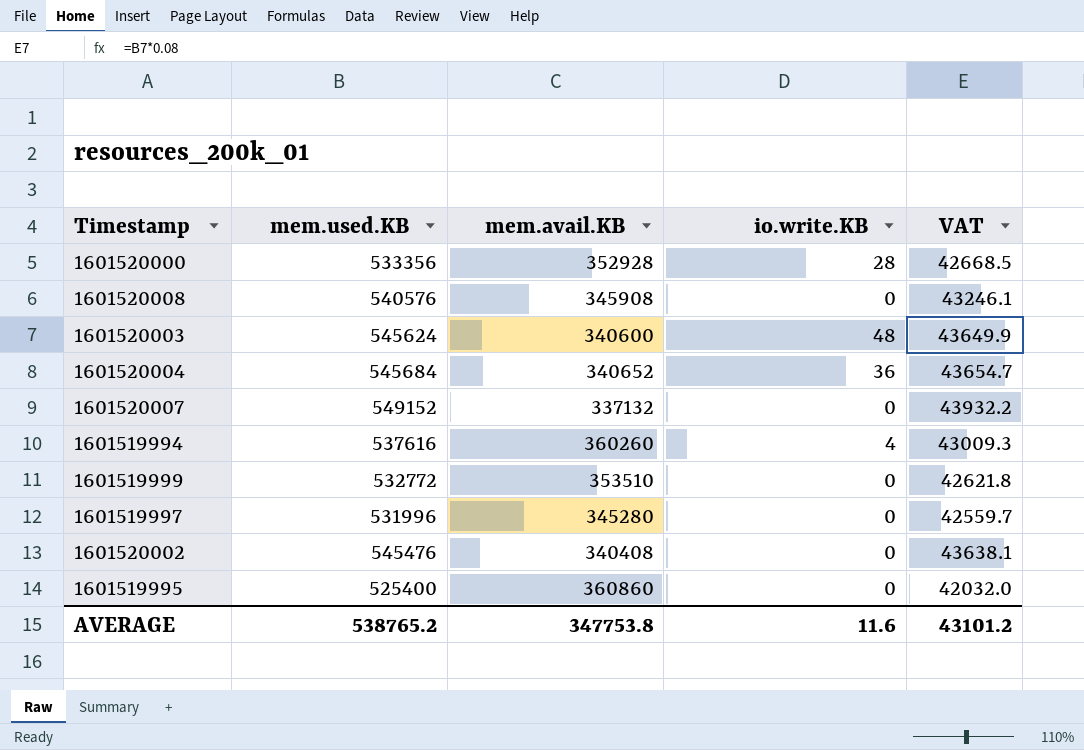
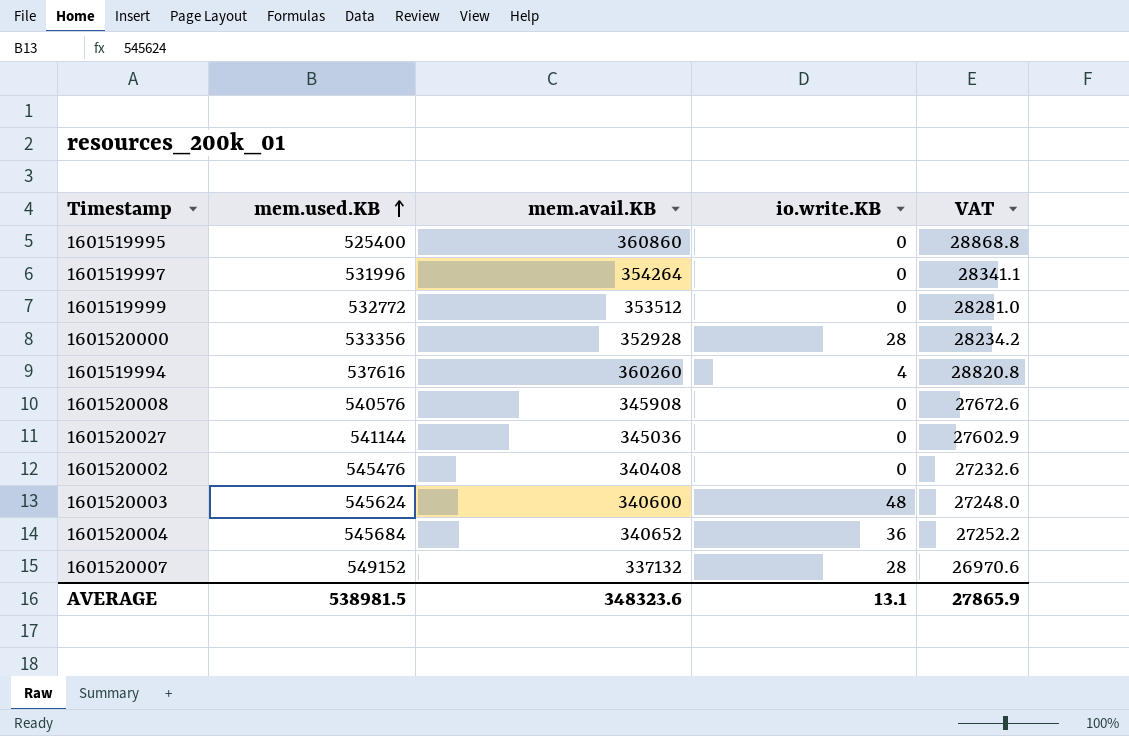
row order: none -> mem.used.KB ascending
column VAT | formula: [mem.used.KB] * 0.08 -> [mem.avail.KB] * 0.08
1601519997 | mem.avail.KB: 345280 -> 354264
1601519999 | mem.avail.KB: 353510 -> 353512
row 1601520027: none -> 541144 | 345036 | 0 | 27602.9
1601520007 | io.write.KB: 0 -> 28
AVERAGE | mem.used.KB: 538765.2 -> 538981.5
AVERAGE | mem.avail.KB: 347753.8 -> 348323.6
AVERAGE | io.write.KB: 11.6 -> 13.1
AVERAGE | VAT: 43101.2 -> 27865.9

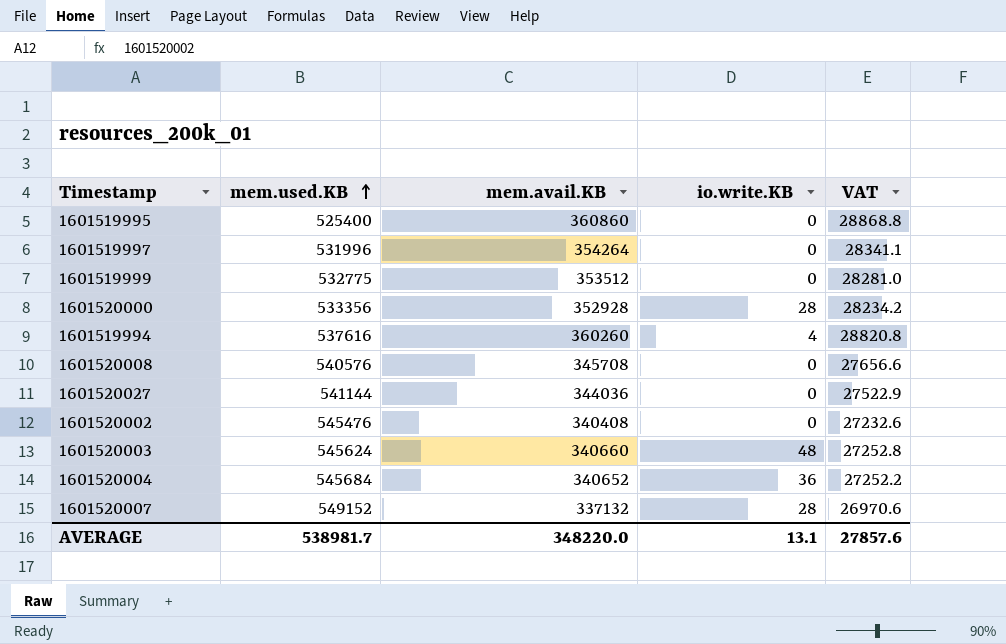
1601519999 | mem.used.KB: 532772 -> 532775
1601520008 | mem.avail.KB: 345908 -> 345708
1601520008 | VAT: 27672.6 -> 27656.6
1601520027 | mem.avail.KB: 345036 -> 344036
1601520027 | VAT: 27602.9 -> 27522.9
1601520003 | mem.avail.KB: 340600 -> 340660
1601520003 | VAT: 27248.0 -> 27252.8
AVERAGE | mem.used.KB: 538981.5 -> 538981.7
AVERAGE | mem.avail.KB: 348323.6 -> 348220.0
AVERAGE | VAT: 27865.9 -> 27857.6

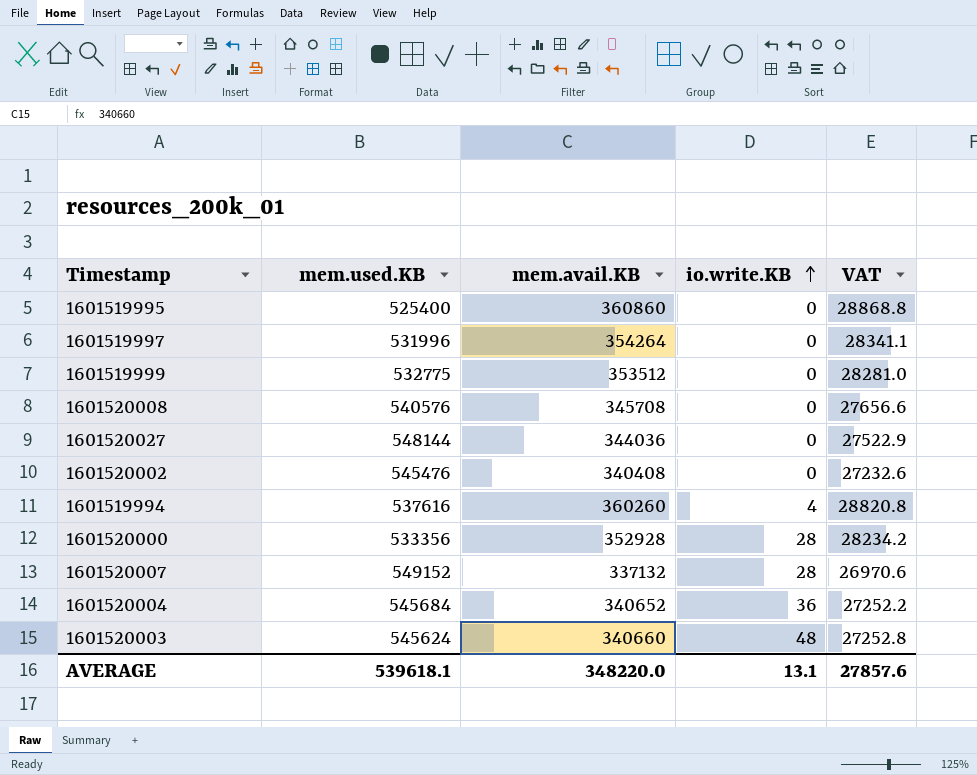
row order: mem.used.KB ascending -> io.write.KB ascending
1601520027 | mem.used.KB: 541144 -> 548144
AVERAGE | mem.used.KB: 538981.7 -> 539618.1

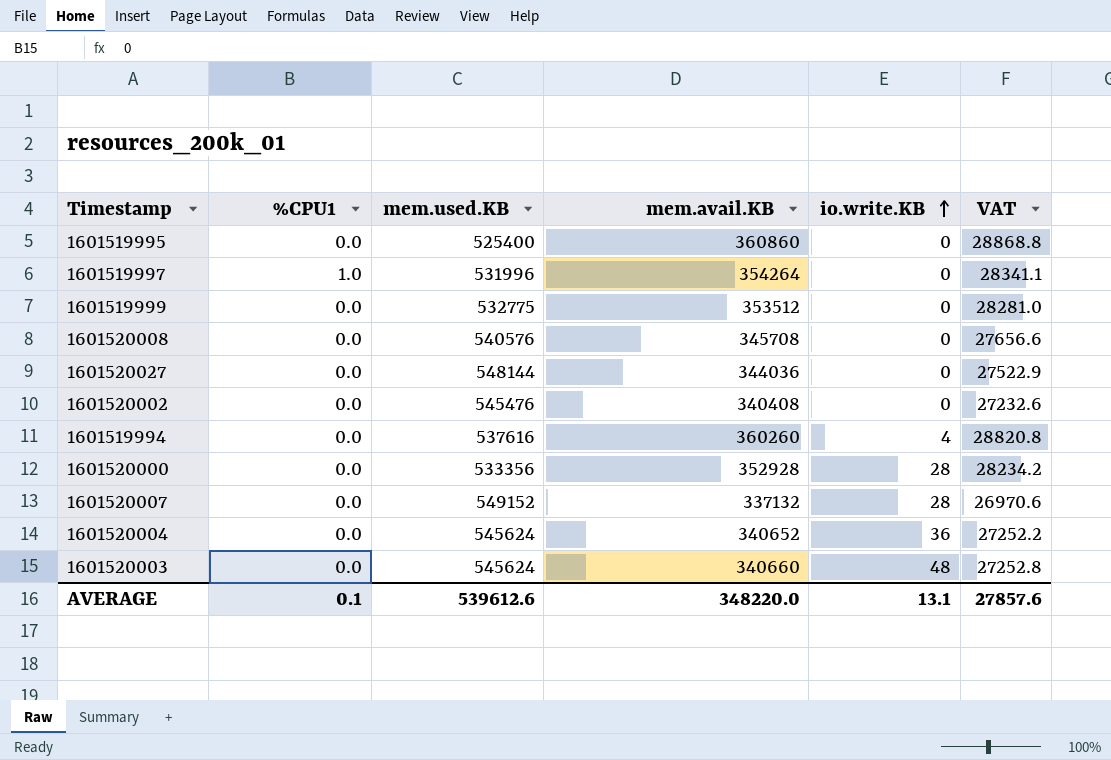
column %CPU1 | position: none -> 2
1601520004 | mem.used.KB: 545684 -> 545624
AVERAGE | mem.used.KB: 539618.1 -> 539612.6

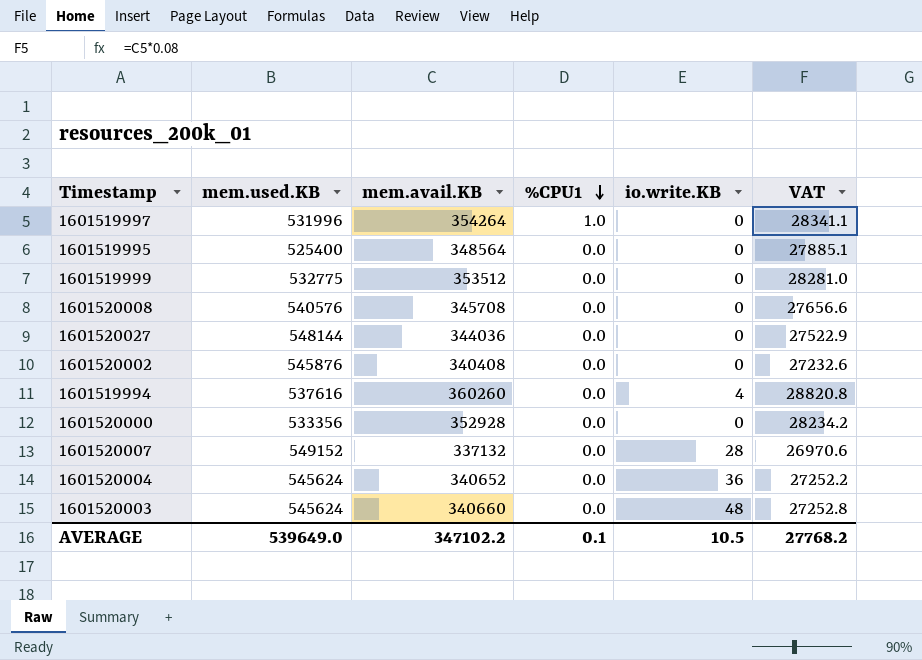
row order: io.write.KB ascending -> %CPU1 descending
column %CPU1 | position: 2 -> 4
1601519995 | mem.avail.KB: 360860 -> 348564
1601519995 | VAT: 28868.8 -> 27885.1
1601520002 | mem.used.KB: 545476 -> 545876
1601520000 | io.write.KB: 28 -> 0
AVERAGE | mem.used.KB: 539612.6 -> 539649.0
AVERAGE | mem.avail.KB: 348220.0 -> 347102.2
AVERAGE | io.write.KB: 13.1 -> 10.5
AVERAGE | VAT: 27857.6 -> 27768.2

